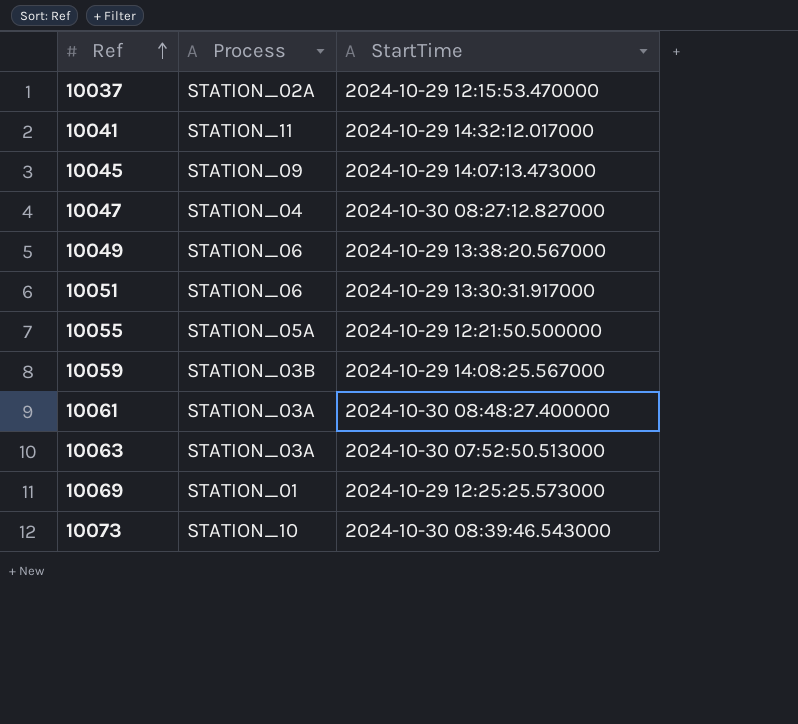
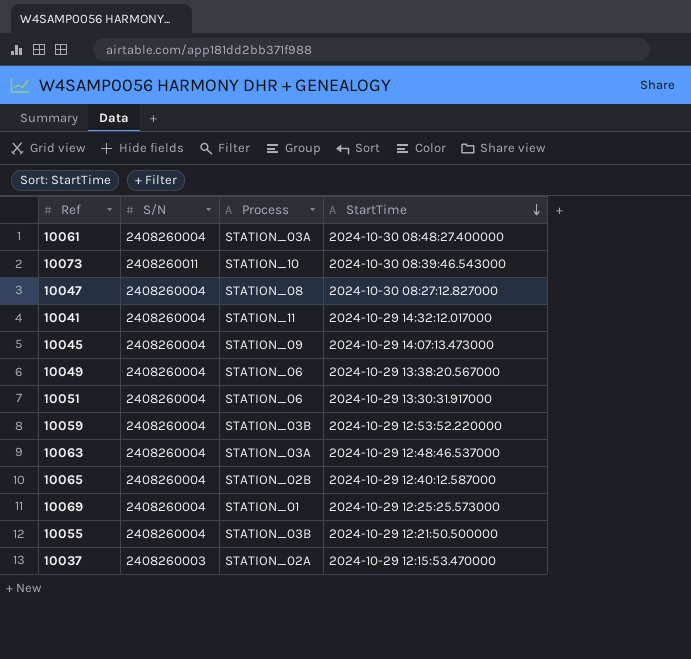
row order: Ref ascending -> StartTime descending
column S/N | position: none -> 2
10047 | Process: STATION_04 -> STATION_08
10059 | StartTime: 2024-10-29 14:08:25.567000 -> 2024-10-29 12:53:52.220000
10063 | StartTime: 2024-10-30 07:52:50.513000 -> 2024-10-29 12:48:46.537000
row 10065: none -> 2408260004 | STATION_02B | 2024-10-29 12:40:12.587000
10055 | Process: STATION_05A -> STATION_03B

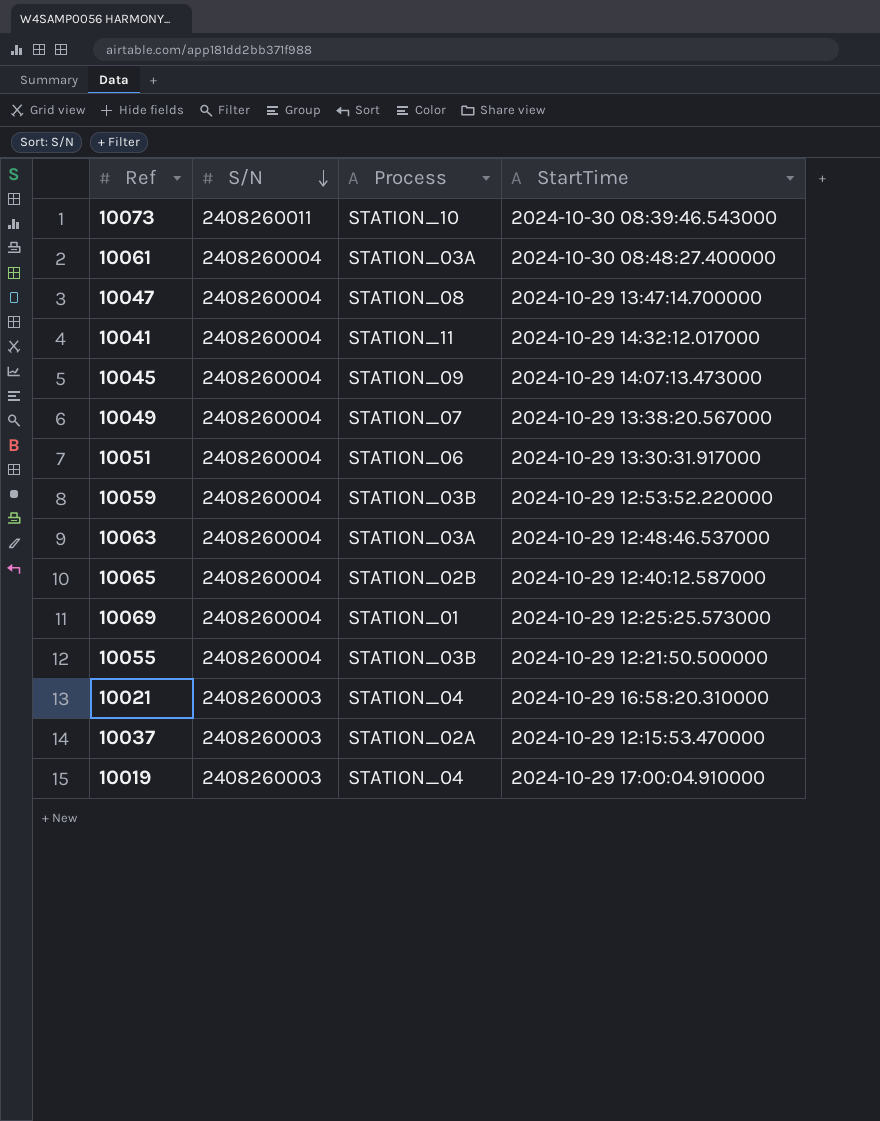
row order: StartTime descending -> S/N descending
10047 | StartTime: 2024-10-30 08:27:12.827000 -> 2024-10-29 13:47:14.700000
10049 | Process: STATION_06 -> STATION_07
row 10021: none -> 2408260003 | STATION_04 | 2024-10-29 16:58:20.310000
row 10019: none -> 2408260003 | STATION_04 | 2024-10-29 17:00:04.910000

